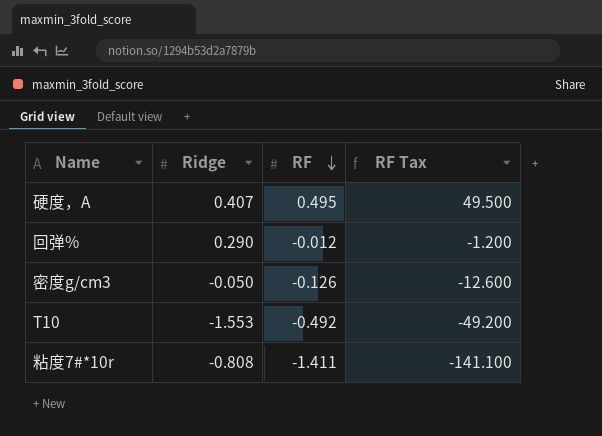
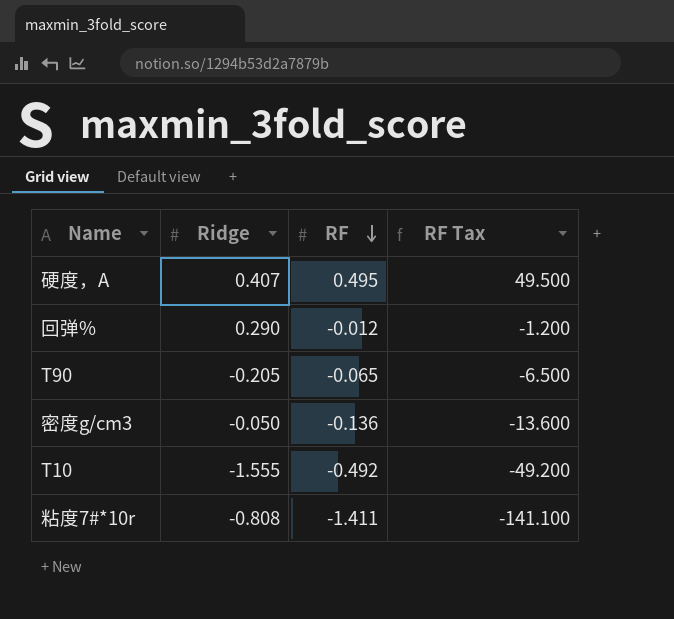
row T90: none -> -0.205 | -0.065 | -6.500
密度g/cm3 | RF: -0.126 -> -0.136
密度g/cm3 | RF Tax: -12.600 -> -13.600
T10 | Ridge: -1.553 -> -1.555

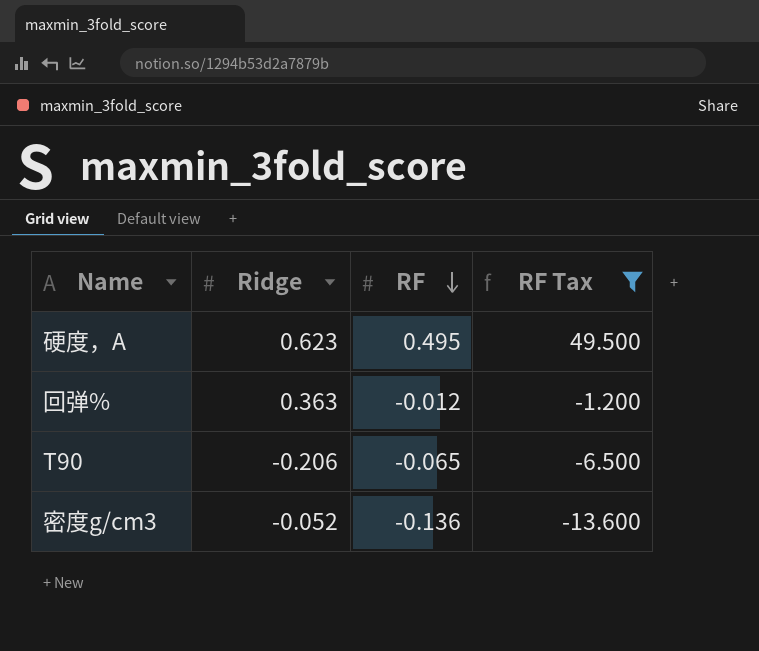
filter: none -> RF Tax >= -13.600
硬度，A | Ridge: 0.407 -> 0.623
回弹% | Ridge: 0.290 -> 0.363
T90 | Ridge: -0.205 -> -0.206
密度g/cm3 | Ridge: -0.050 -> -0.052

